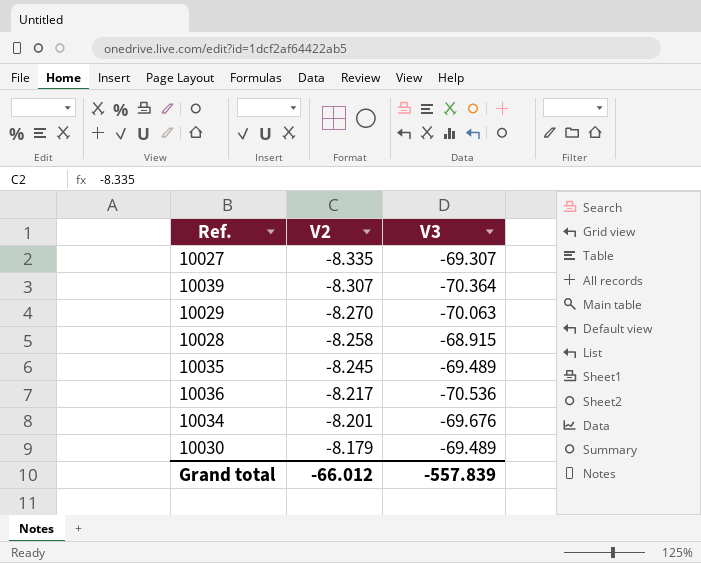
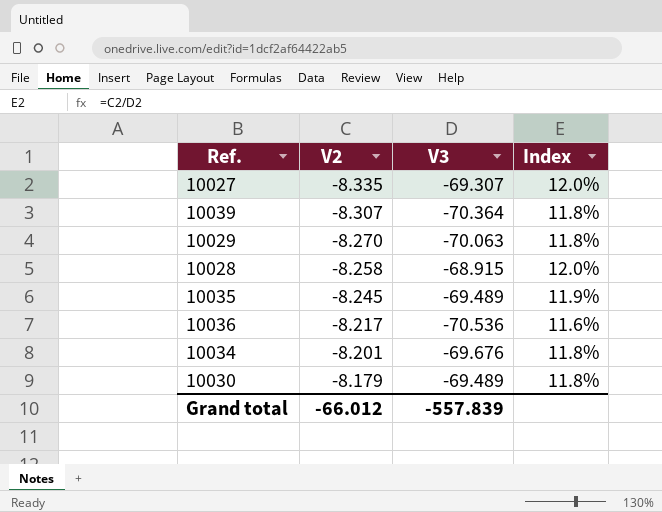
column Index | formula: none -> [V2] / [V3]

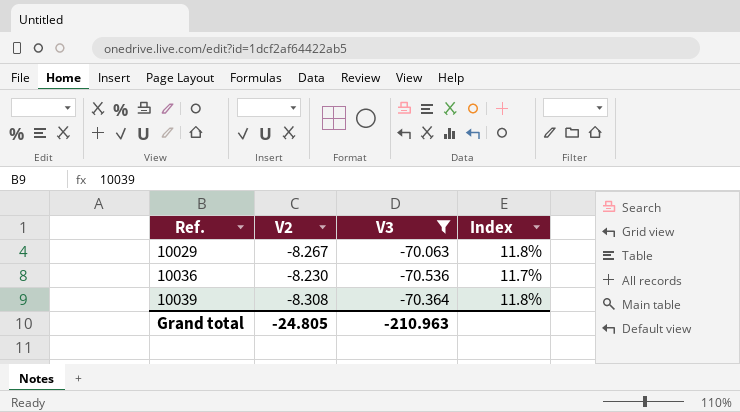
filter: none -> V3 <= -70.063
row order: V2 ascending -> Ref. ascending
10029 | V2: -8.270 -> -8.267
10036 | V2: -8.217 -> -8.230
10036 | Index: 11.6% -> 11.7%
10039 | V2: -8.307 -> -8.308
Grand total | V2: -66.012 -> -24.805
Grand total | V3: -557.839 -> -210.963

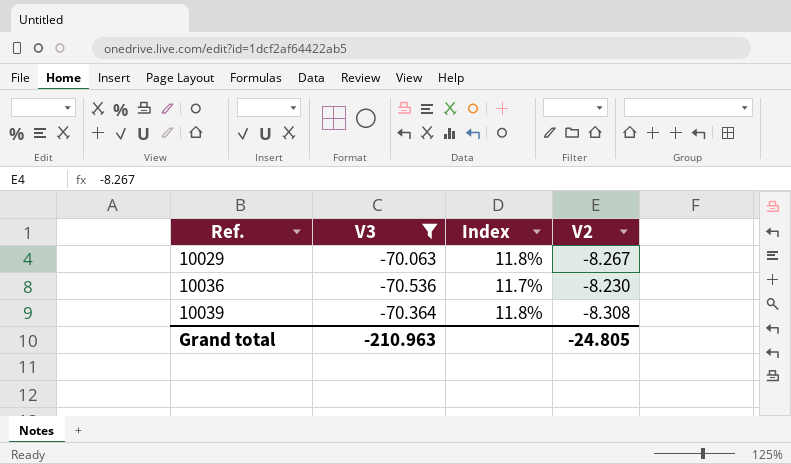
column V2 | position: 2 -> 4

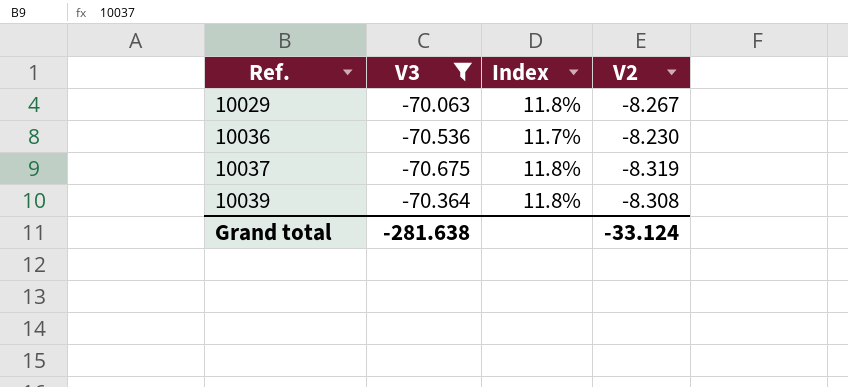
row 10037: none -> -70.675 | 11.8% | -8.319
Grand total | V3: -210.963 -> -281.638
Grand total | V2: -24.805 -> -33.124

